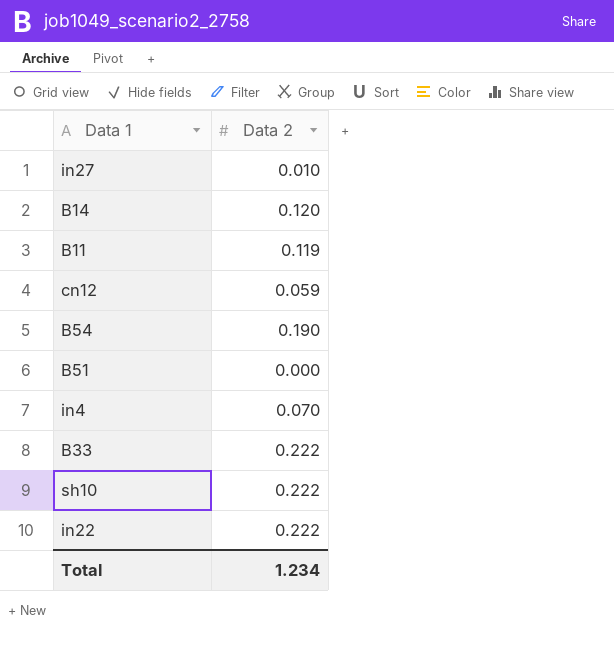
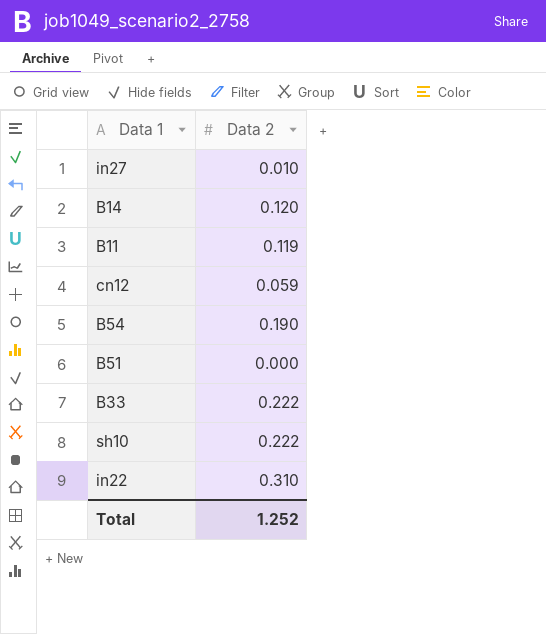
row in4: 0.070 -> none
in22 | Data 2: 0.222 -> 0.310
Total | Data 2: 1.234 -> 1.252

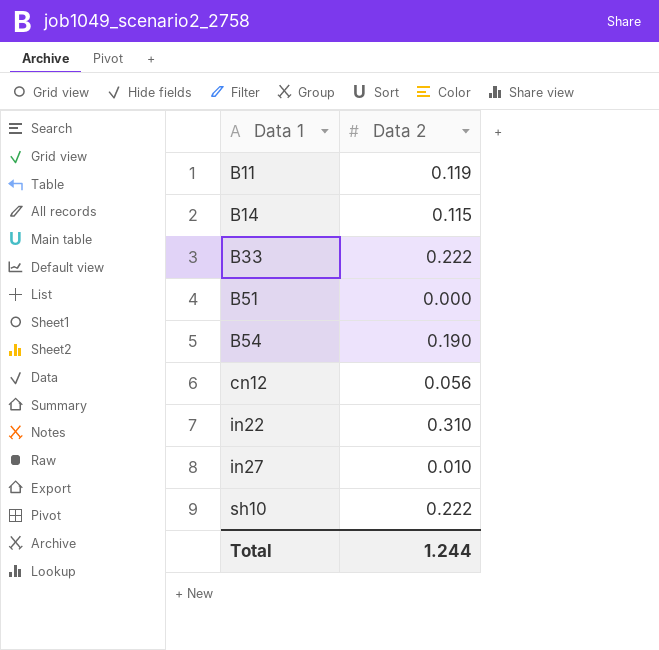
row order: none -> Data 1 ascending
B14 | Data 2: 0.120 -> 0.115
cn12 | Data 2: 0.059 -> 0.056
Total | Data 2: 1.252 -> 1.244

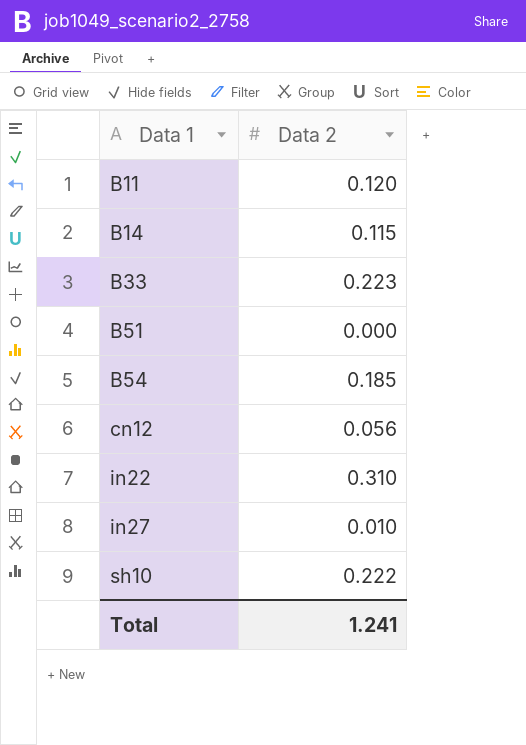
B11 | Data 2: 0.119 -> 0.120
B33 | Data 2: 0.222 -> 0.223
B54 | Data 2: 0.190 -> 0.185
Total | Data 2: 1.244 -> 1.241

